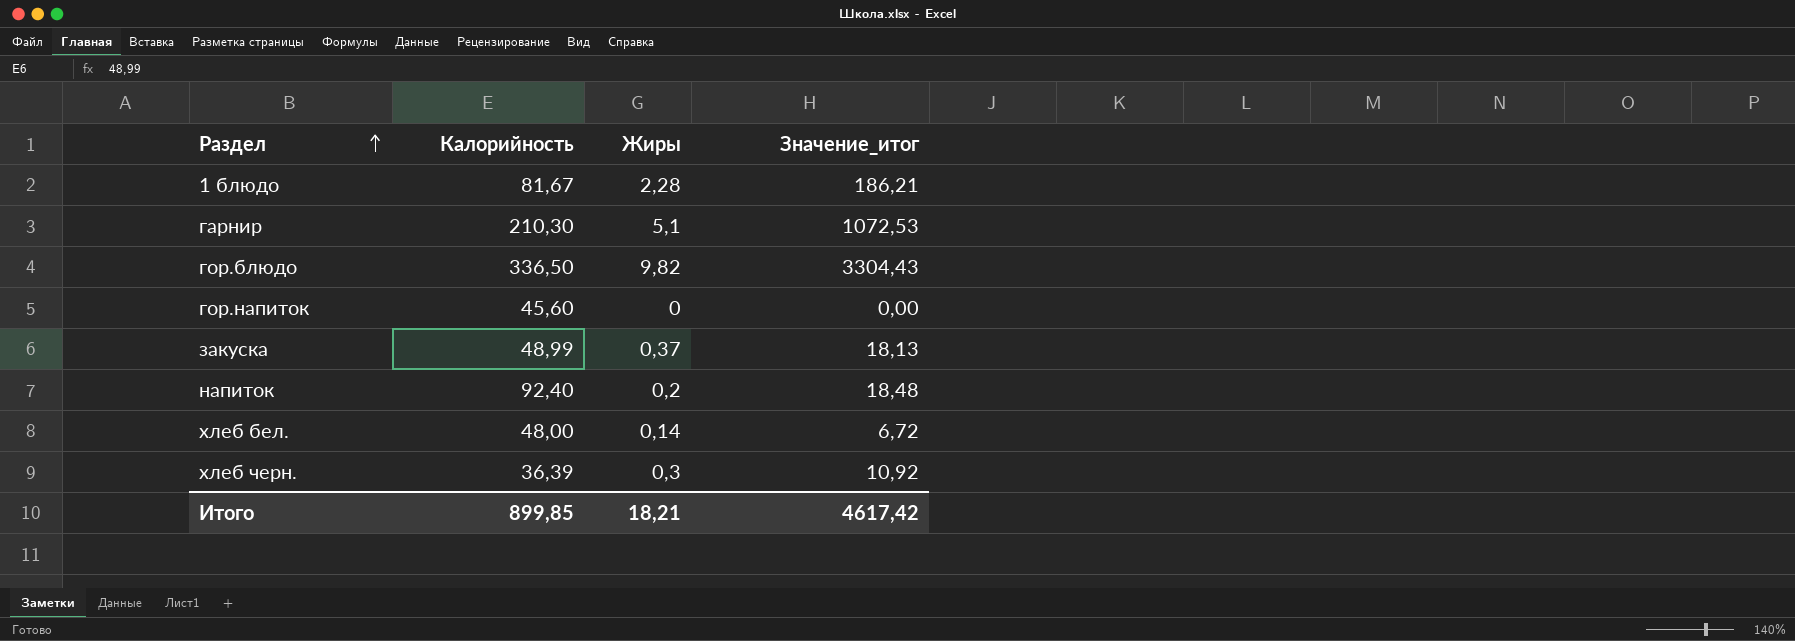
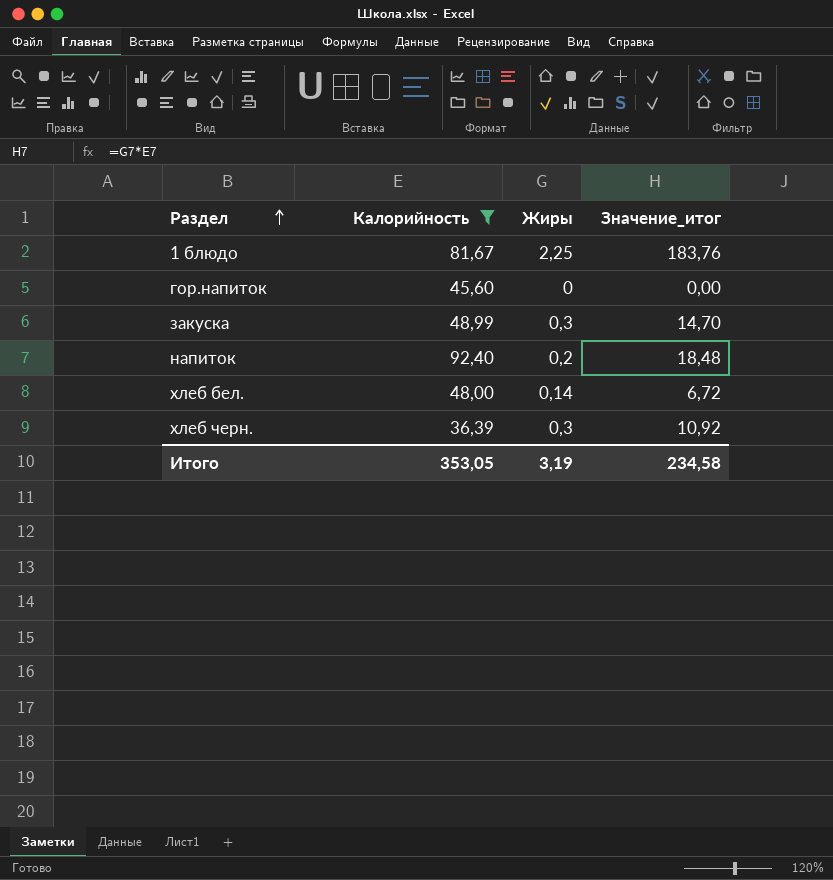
filter: none -> Калорийность <= 92,40
1 блюдо | Жиры: 2,28 -> 2,25
1 блюдо | Значение_итог: 186,21 -> 183,76
закуска | Жиры: 0,37 -> 0,3
закуска | Значение_итог: 18,13 -> 14,70
Итого | Калорийность: 899,85 -> 353,05
Итого | Жиры: 18,21 -> 3,19
Итого | Значение_итог: 4617,42 -> 234,58

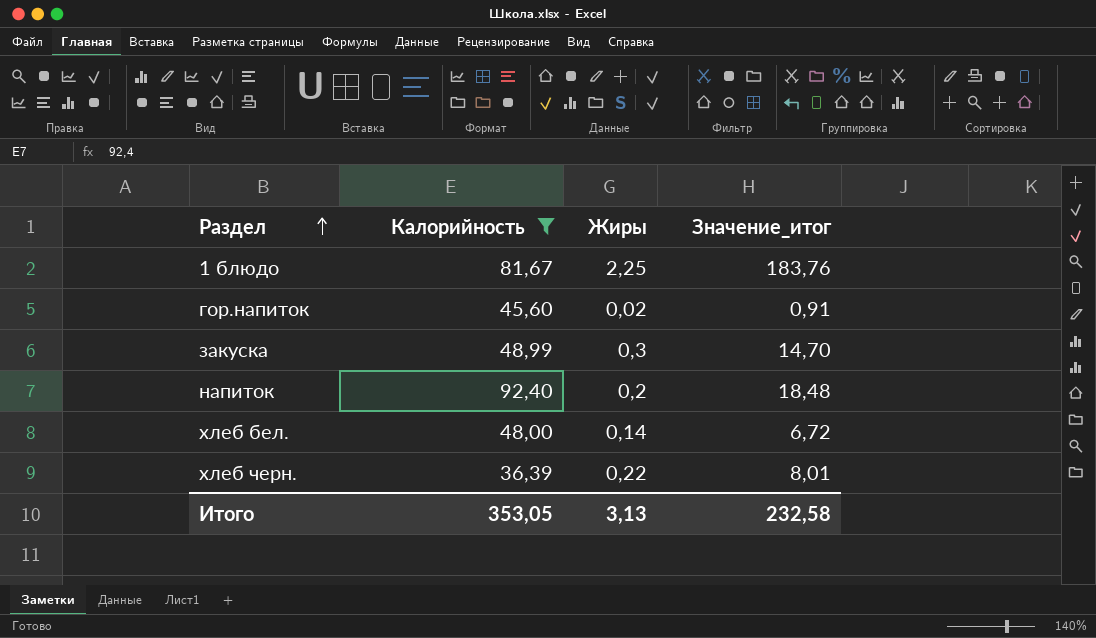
гор.напиток | Жиры: 0 -> 0,02
гор.напиток | Значение_итог: 0,00 -> 0,91
хлеб черн. | Жиры: 0,3 -> 0,22
хлеб черн. | Значение_итог: 10,92 -> 8,01
Итого | Жиры: 3,19 -> 3,13
Итого | Значение_итог: 234,58 -> 232,58

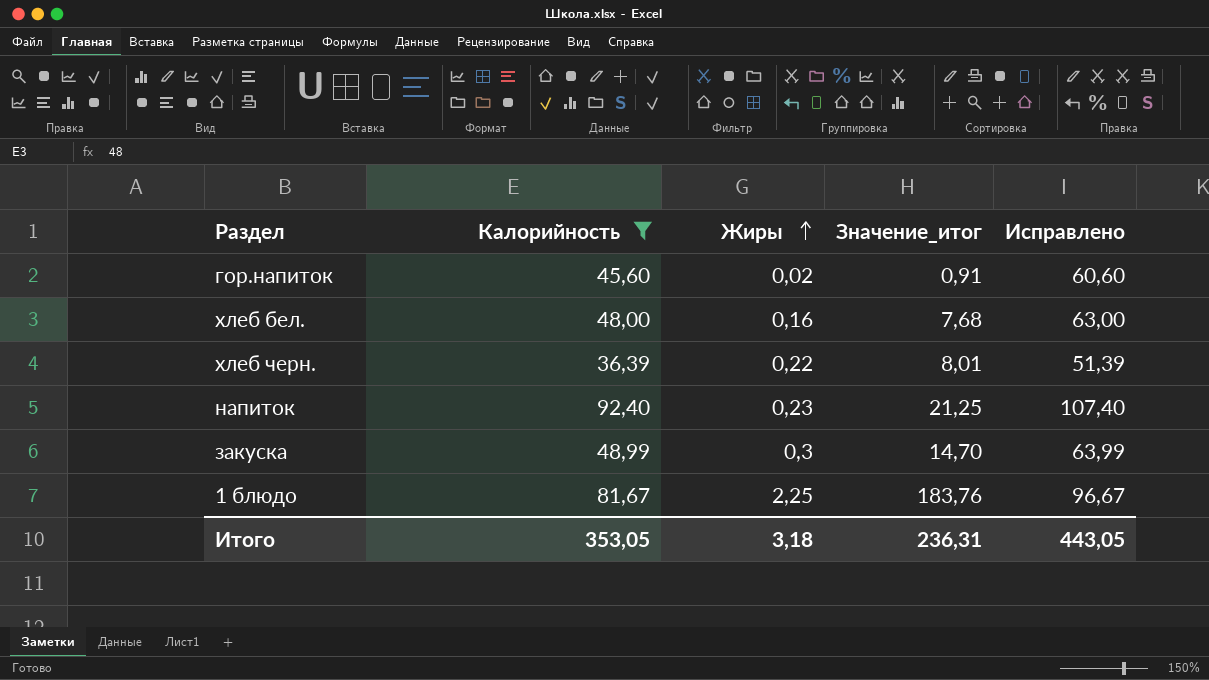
row order: Раздел ascending -> Жиры ascending
column Исправлено | formula: none -> [Калорийность] + 15
хлеб бел. | Жиры: 0,14 -> 0,16
хлеб бел. | Значение_итог: 6,72 -> 7,68
напиток | Жиры: 0,2 -> 0,23
напиток | Значение_итог: 18,48 -> 21,25
Итого | Жиры: 3,13 -> 3,18
Итого | Значение_итог: 232,58 -> 236,31

